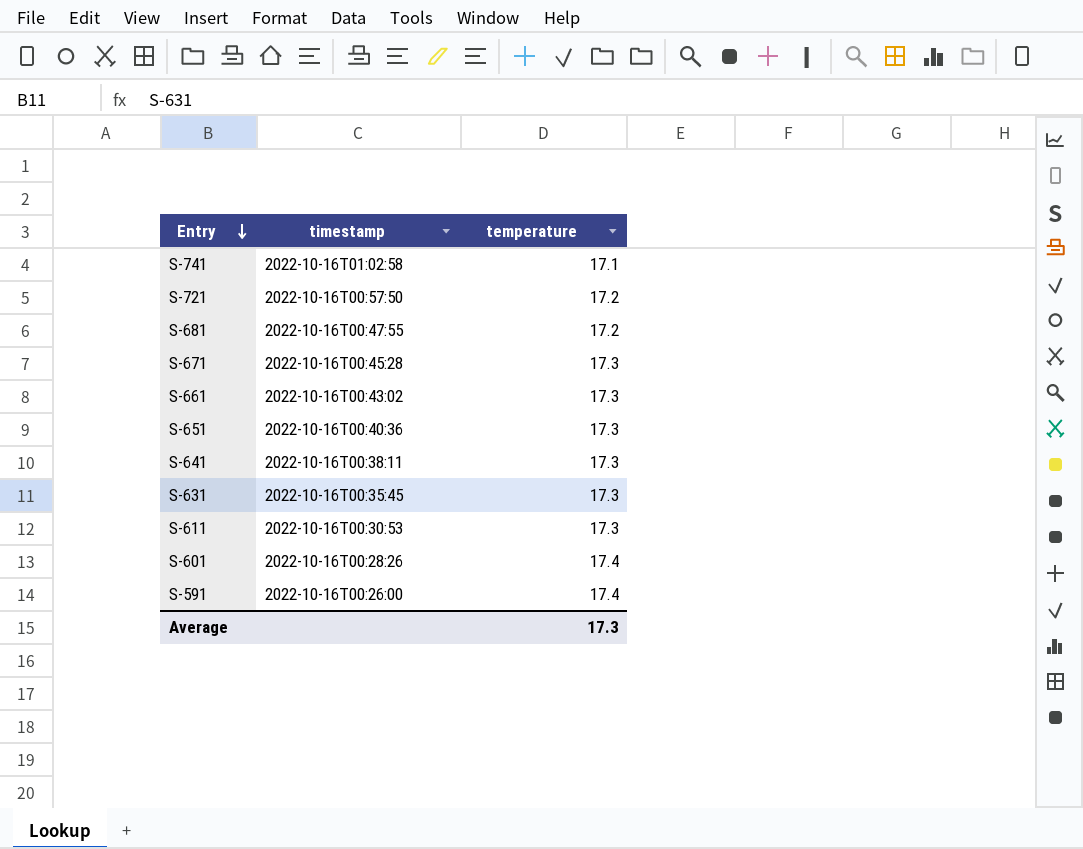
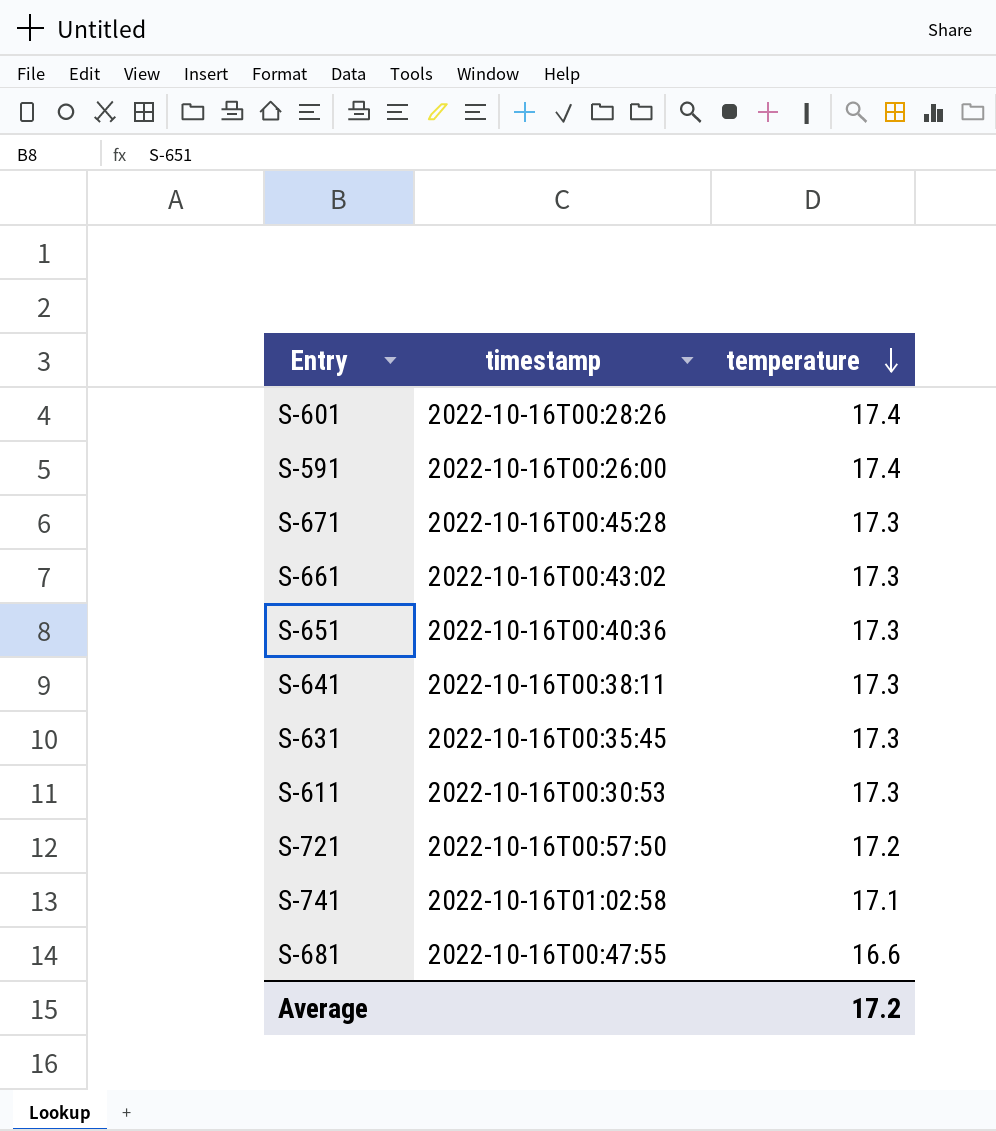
row order: Entry descending -> temperature descending
S-681 | temperature: 17.2 -> 16.6
Average | temperature: 17.3 -> 17.2

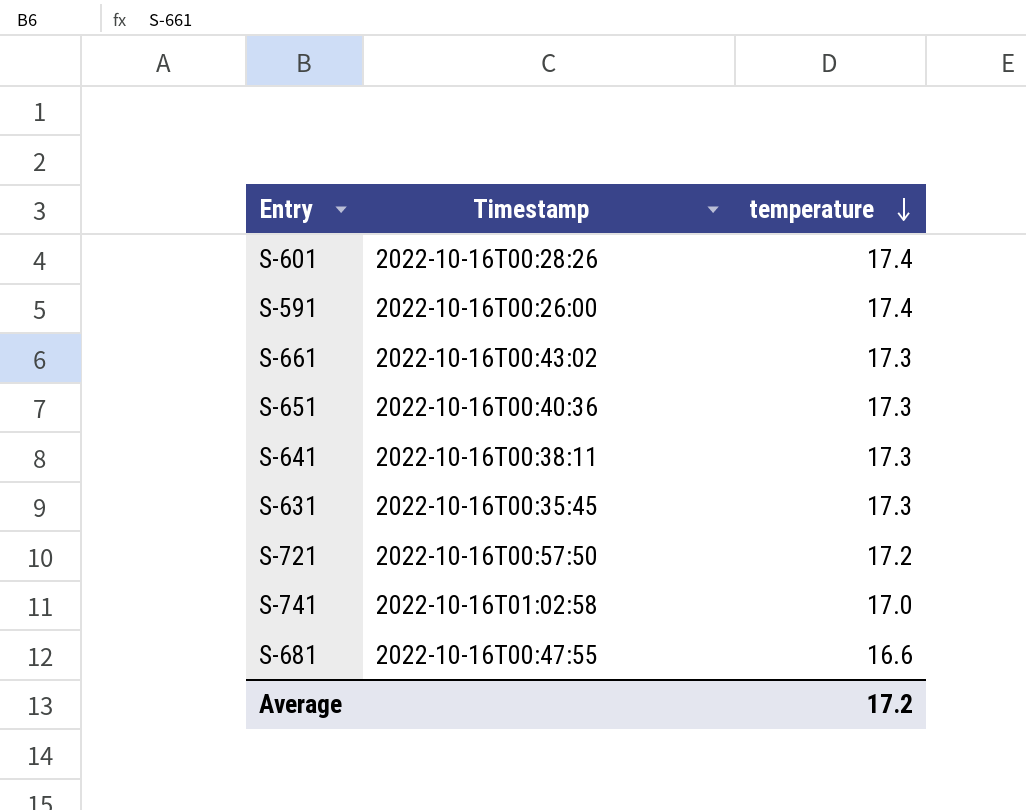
column name: timestamp -> Timestamp
row S-671: 2022-10-16T00:45:28 | 17.3 -> none
row S-611: 2022-10-16T00:30:53 | 17.3 -> none
S-741 | temperature: 17.1 -> 17.0

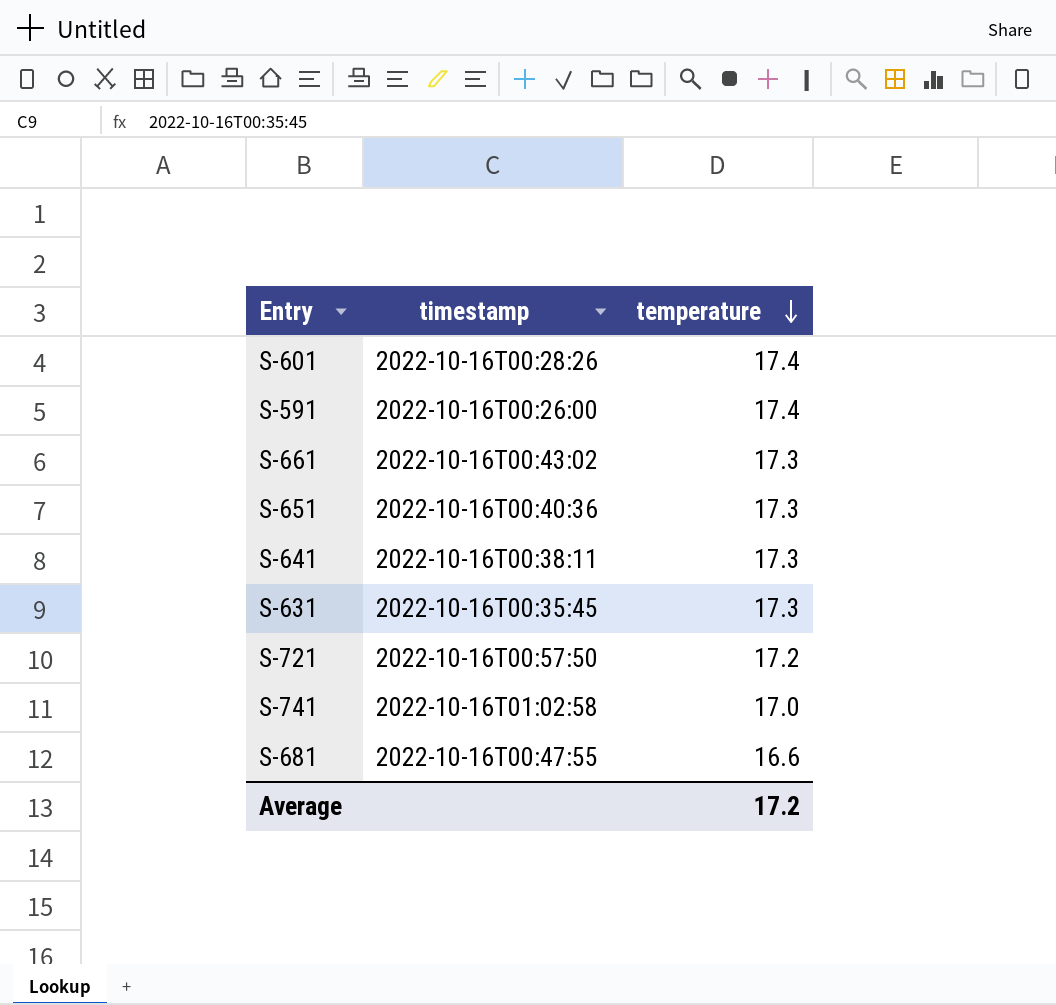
column name: Timestamp -> timestamp

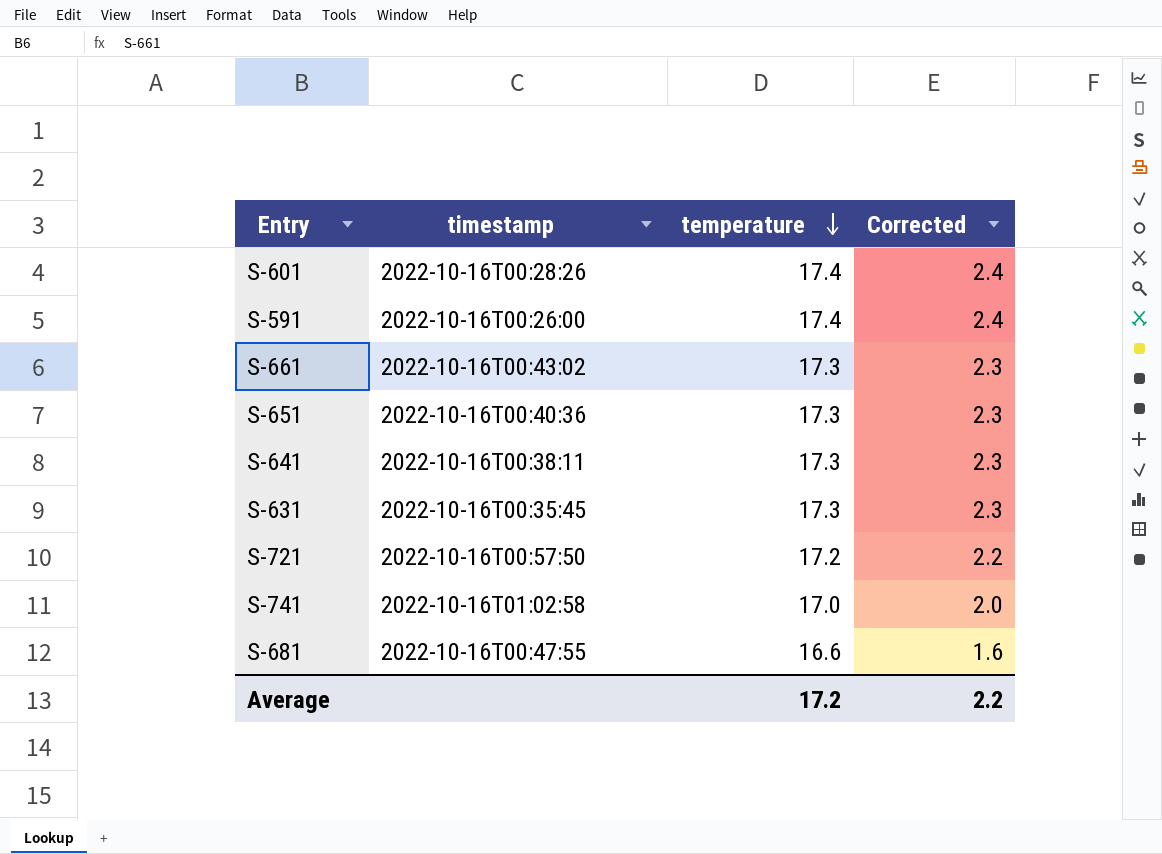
column Corrected | formula: none -> [temperature] - 15

